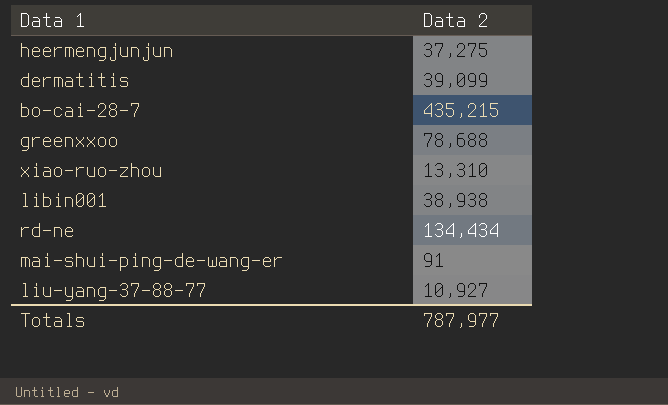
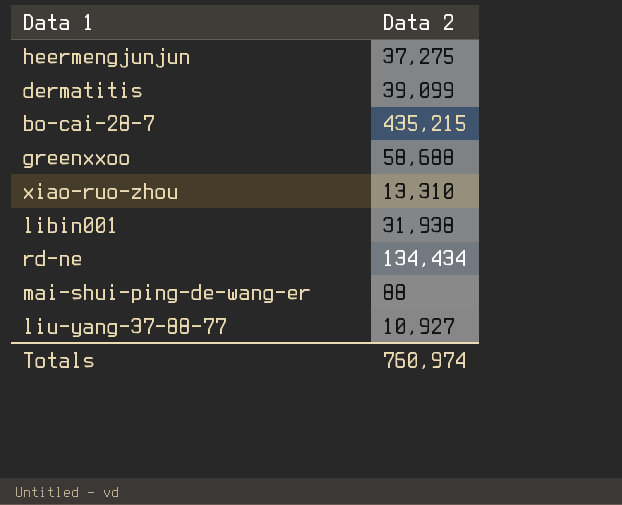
greenxxoo | Data 2: 78,688 -> 58,688
libin001 | Data 2: 38,938 -> 31,938
mai-shui-ping-de-wang-er | Data 2: 91 -> 88
Totals | Data 2: 787,977 -> 760,974

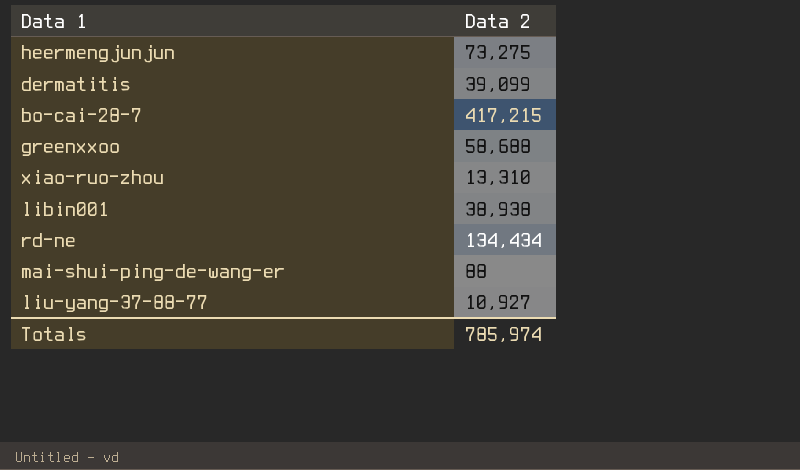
heermengjunjun | Data 2: 37,275 -> 73,275
bo-cai-28-7 | Data 2: 435,215 -> 417,215
libin001 | Data 2: 31,938 -> 38,938
Totals | Data 2: 760,974 -> 785,974

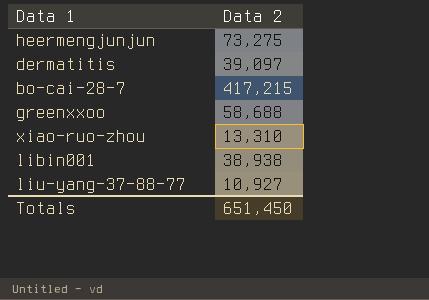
row rd-ne: 134,434 -> none
row mai-shui-ping-de-wang-er: 88 -> none
dermatitis | Data 2: 39,099 -> 39,097
Totals | Data 2: 785,974 -> 651,450

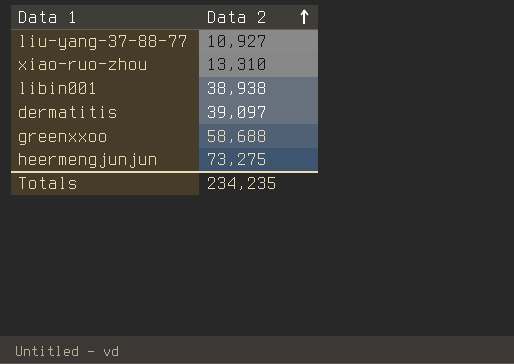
row order: none -> Data 2 ascending
row bo-cai-28-7: 417,215 -> none
Totals | Data 2: 651,450 -> 234,235

